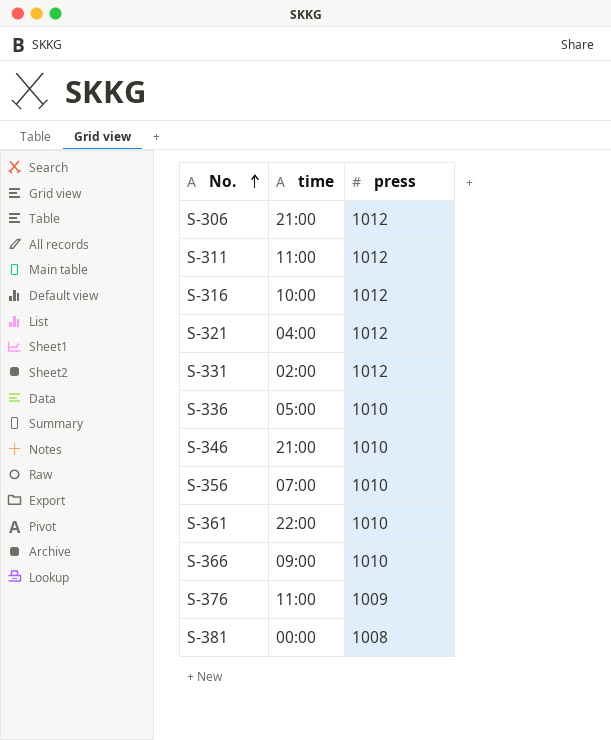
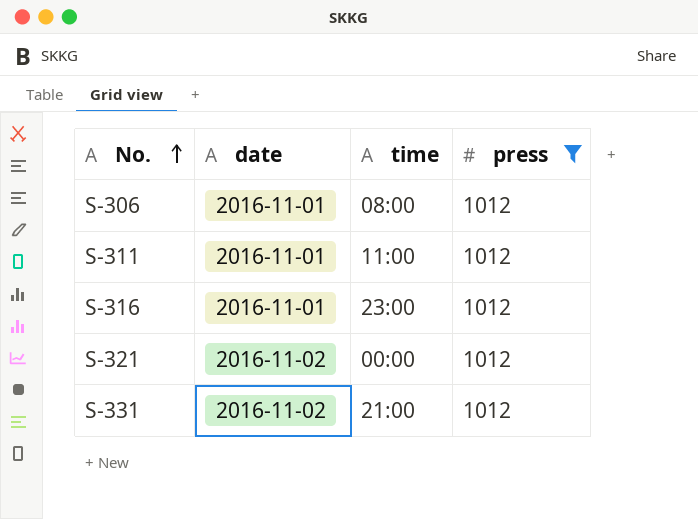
filter: none -> press = 1012
column date | position: none -> 2
S-306 | time: 21:00 -> 08:00
S-316 | time: 10:00 -> 23:00
S-321 | time: 04:00 -> 00:00
S-331 | time: 02:00 -> 21:00

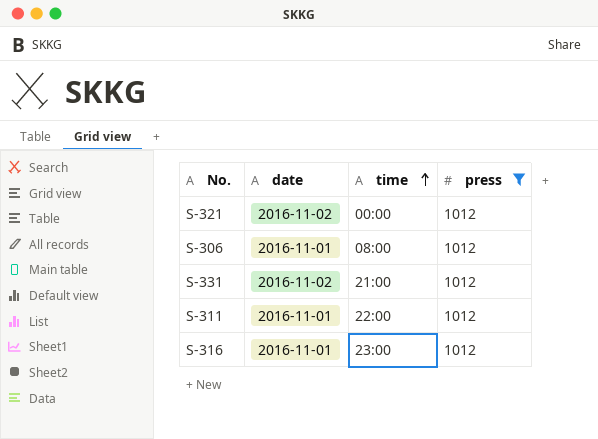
row order: No. ascending -> time ascending
S-311 | time: 11:00 -> 22:00

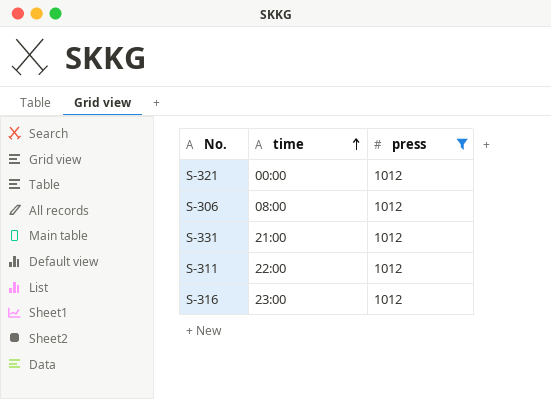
column date | position: 2 -> none

